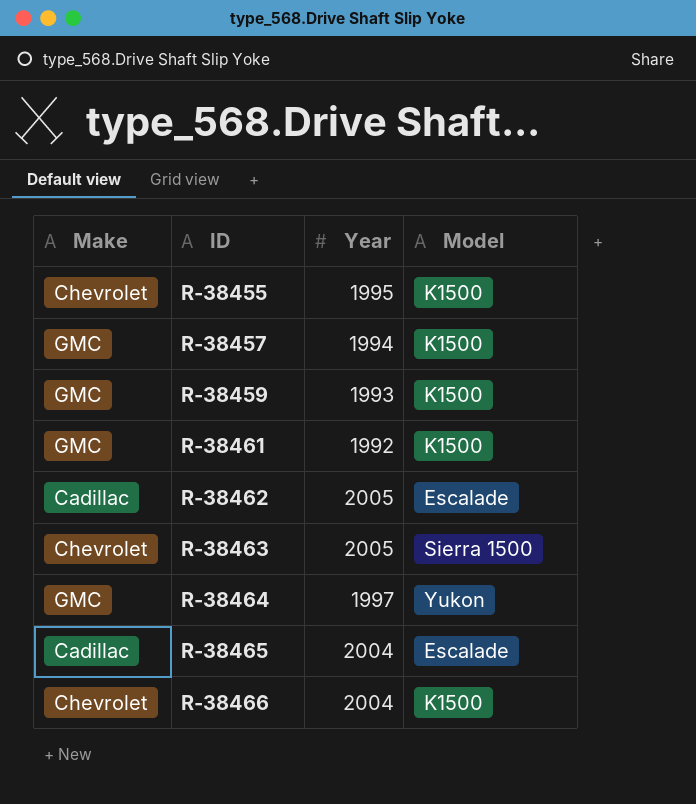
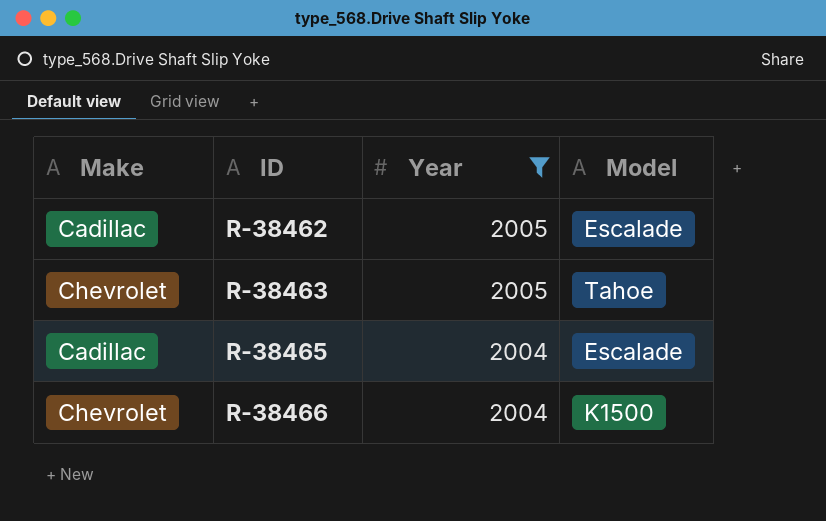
filter: none -> Year >= 2004
R-38463 | Model: Sierra 1500 -> Tahoe

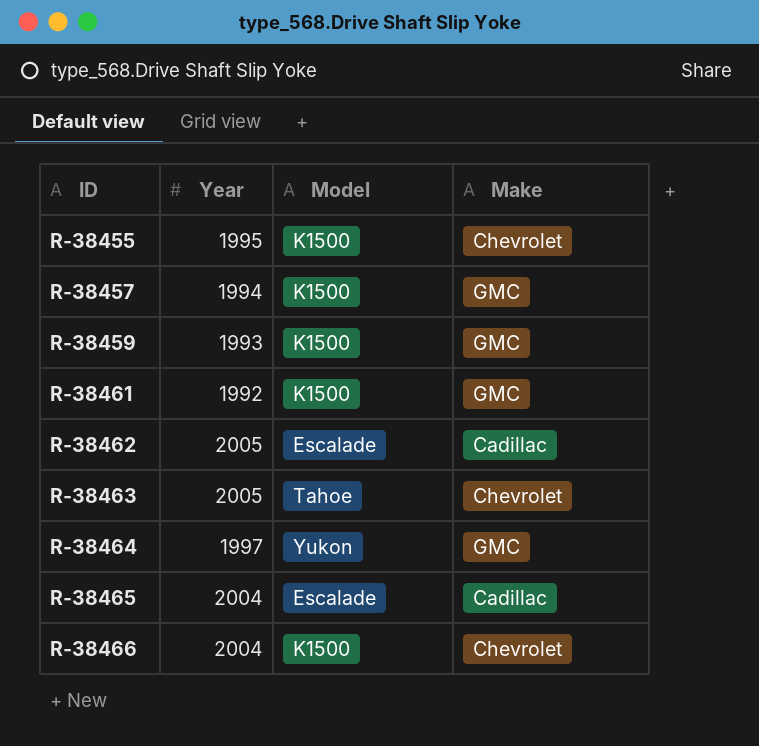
filter: Year >= 2004 -> none
column Make | position: 1 -> 4

